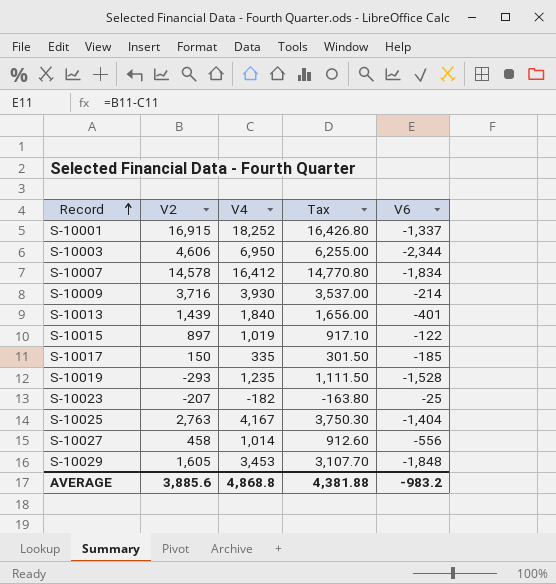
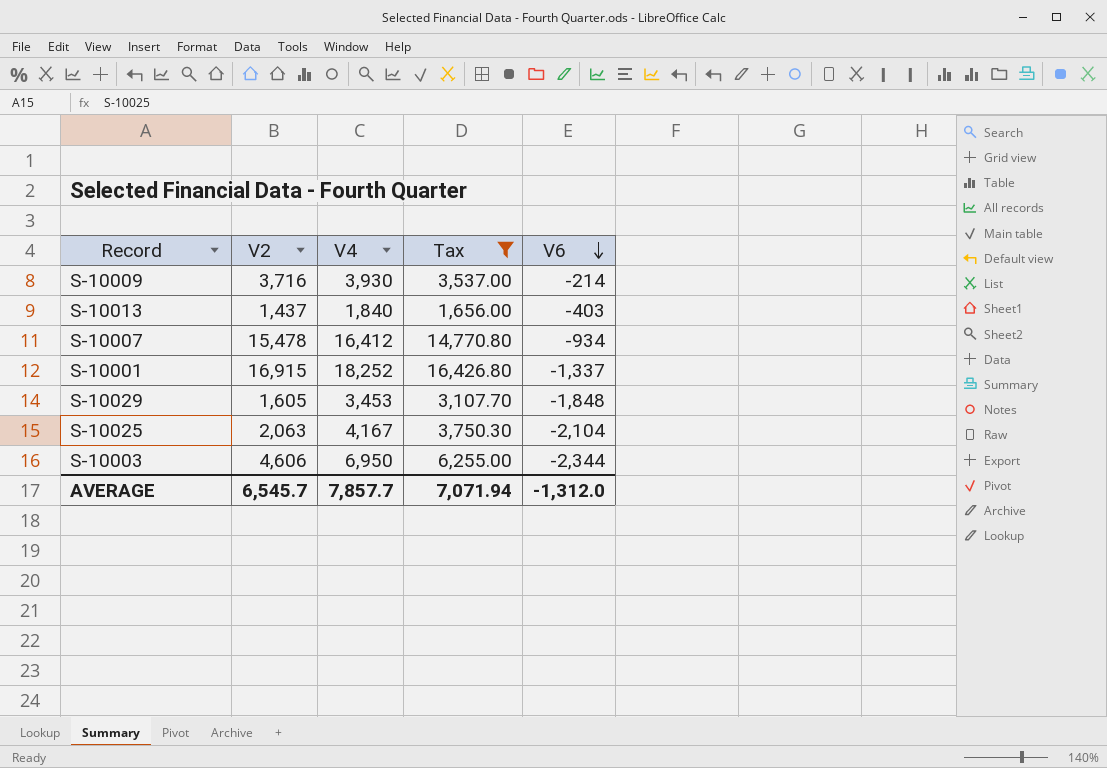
filter: none -> Tax >= 1,656.00
row order: Record ascending -> V6 descending
S-10013 | V2: 1,439 -> 1,437
S-10013 | V6: -401 -> -403
S-10007 | V2: 14,578 -> 15,478
S-10007 | V6: -1,834 -> -934
S-10025 | V2: 2,763 -> 2,063
S-10025 | V6: -1,404 -> -2,104
AVERAGE | V2: 3,885.6 -> 6,545.7
AVERAGE | V4: 4,868.8 -> 7,857.7
AVERAGE | Tax: 4,381.88 -> 7,071.94
AVERAGE | V6: -983.2 -> -1,312.0

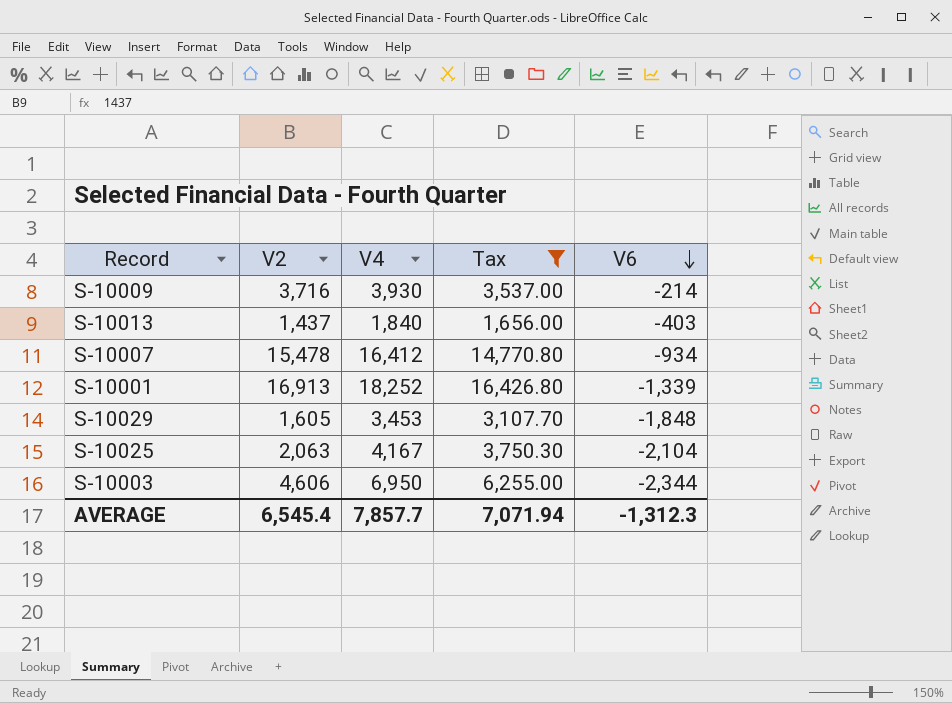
S-10001 | V2: 16,915 -> 16,913
S-10001 | V6: -1,337 -> -1,339
AVERAGE | V2: 6,545.7 -> 6,545.4
AVERAGE | V6: -1,312.0 -> -1,312.3

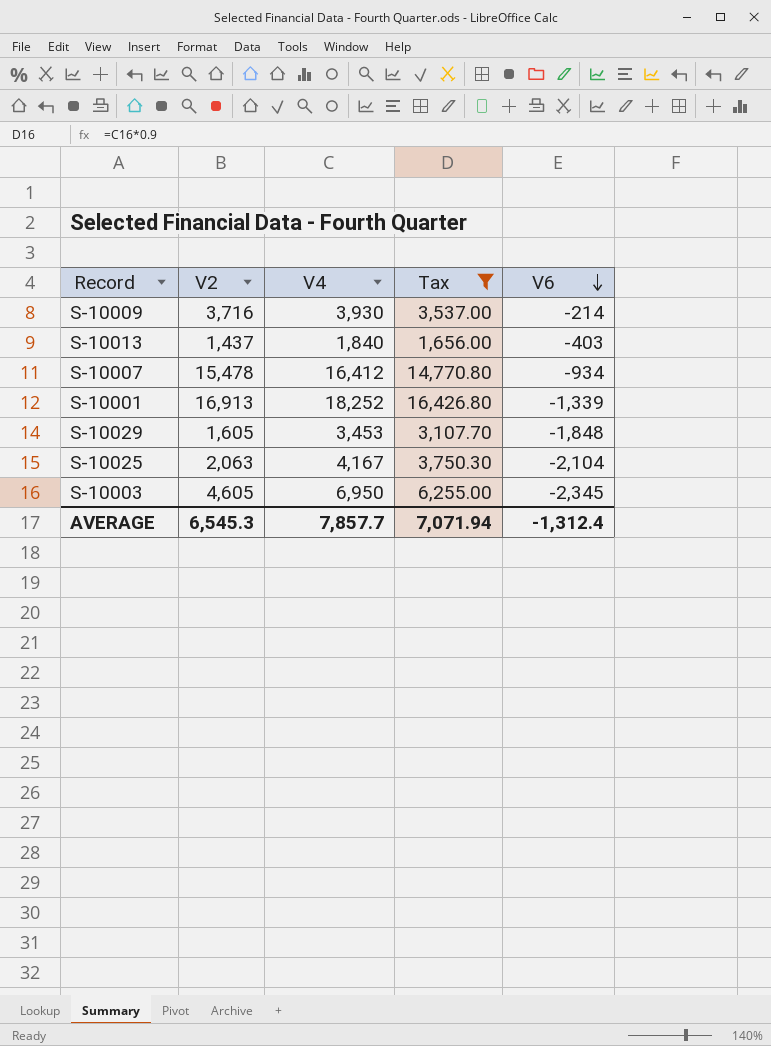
S-10003 | V2: 4,606 -> 4,605
S-10003 | V6: -2,344 -> -2,345
AVERAGE | V2: 6,545.4 -> 6,545.3
AVERAGE | V6: -1,312.3 -> -1,312.4

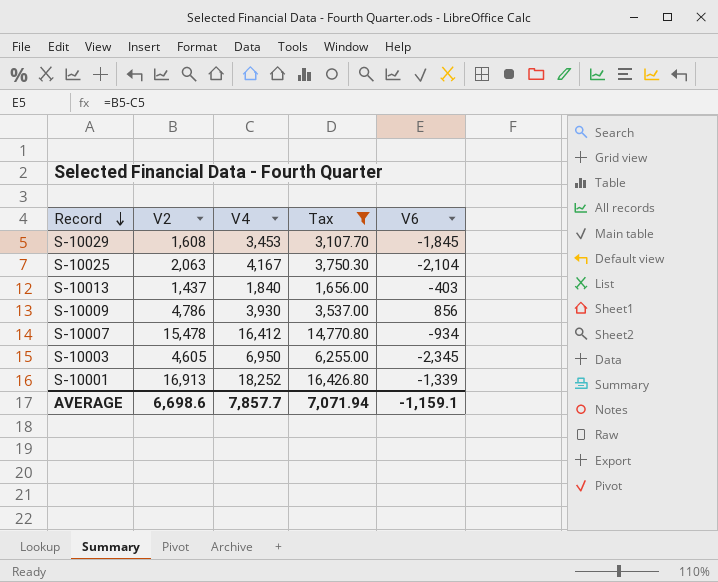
row order: V6 descending -> Record descending
S-10029 | V2: 1,605 -> 1,608
S-10029 | V6: -1,848 -> -1,845
S-10009 | V2: 3,716 -> 4,786
S-10009 | V6: -214 -> 856
AVERAGE | V2: 6,545.3 -> 6,698.6
AVERAGE | V6: -1,312.4 -> -1,159.1

